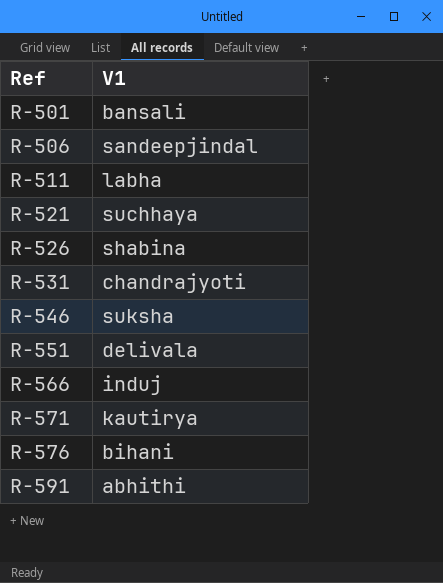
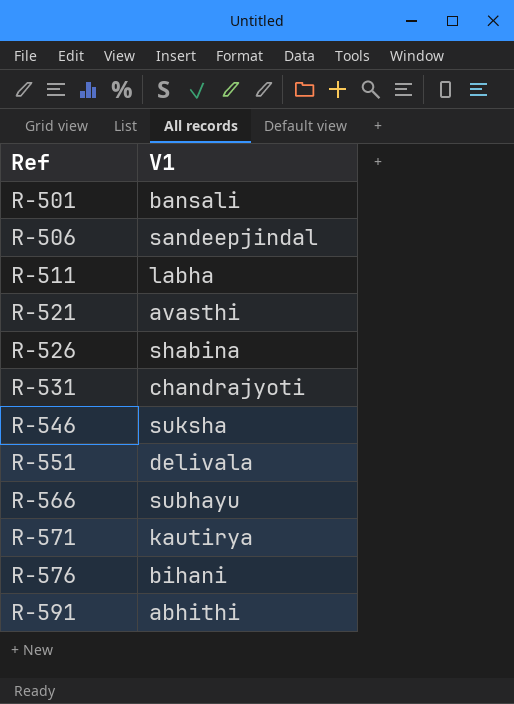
R-521 | V1: suchhaya -> avasthi
R-566 | V1: induj -> subhayu

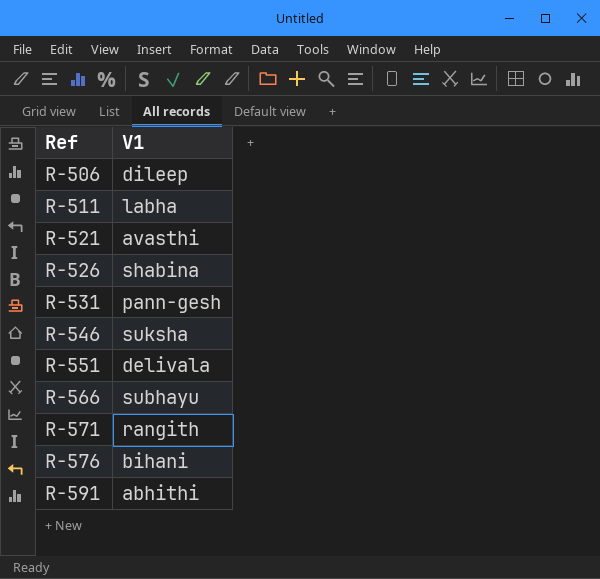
row R-501: bansali -> none
R-506 | V1: sandeepjindal -> dileep
R-531 | V1: chandrajyoti -> pann-gesh
R-571 | V1: kautirya -> rangith

